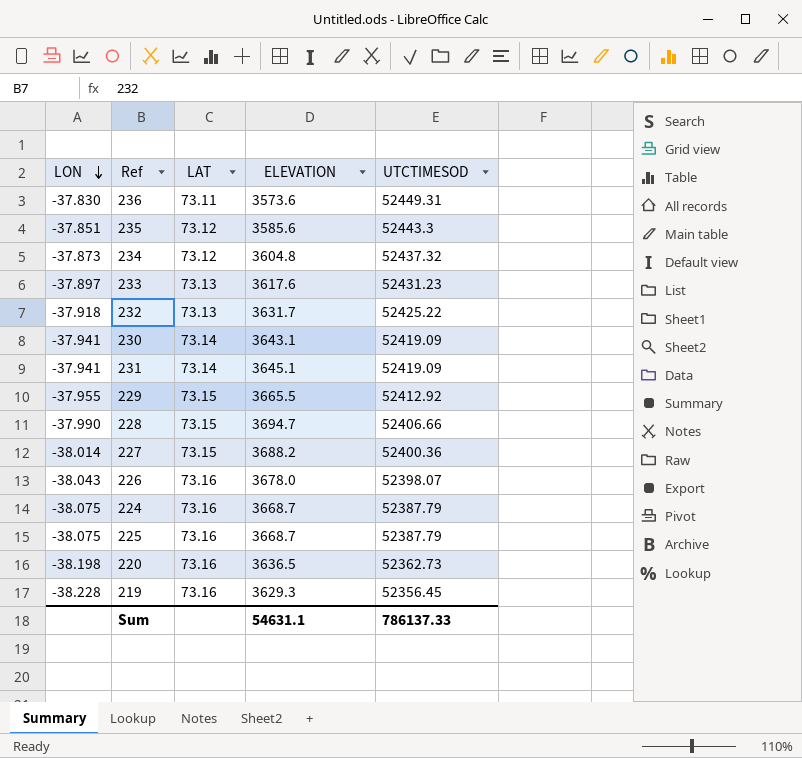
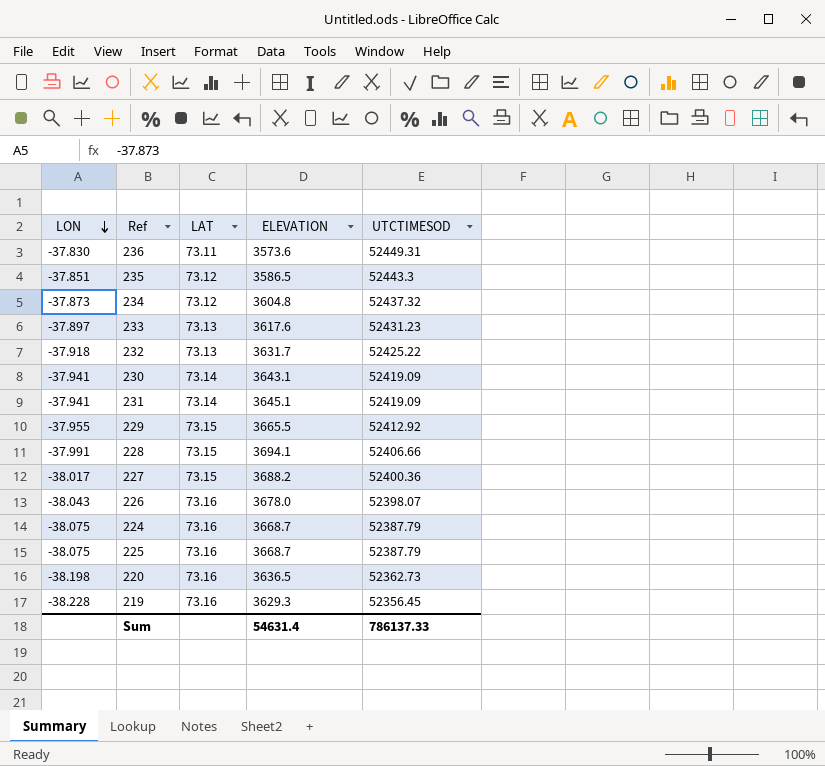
235 | ELEVATION: 3585.6 -> 3586.5
228 | LON: -37.990 -> -37.991
228 | ELEVATION: 3694.7 -> 3694.1
227 | LON: -38.014 -> -38.017
Sum | ELEVATION: 54631.1 -> 54631.4

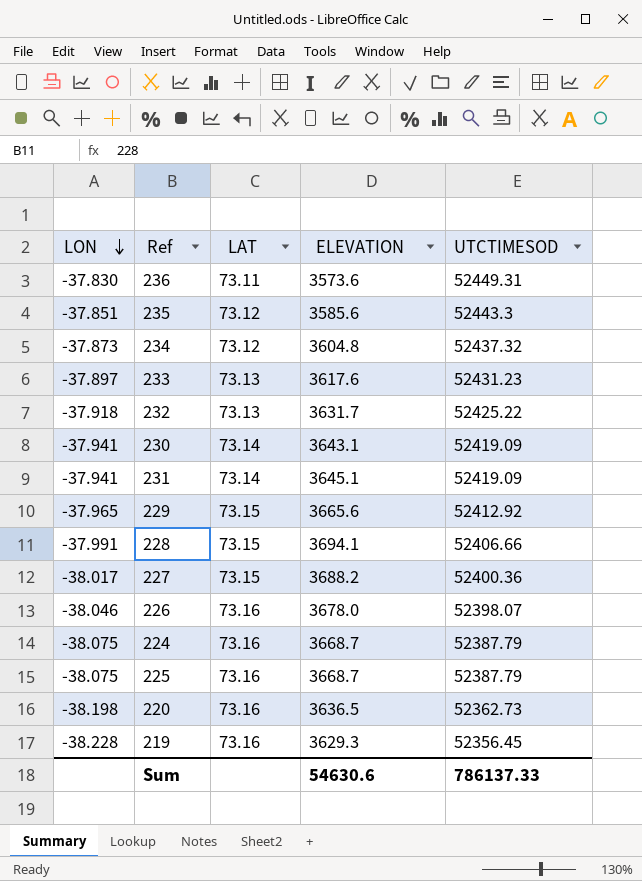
235 | ELEVATION: 3586.5 -> 3585.6
229 | LON: -37.955 -> -37.965
229 | ELEVATION: 3665.5 -> 3665.6
226 | LON: -38.043 -> -38.046
Sum | ELEVATION: 54631.4 -> 54630.6

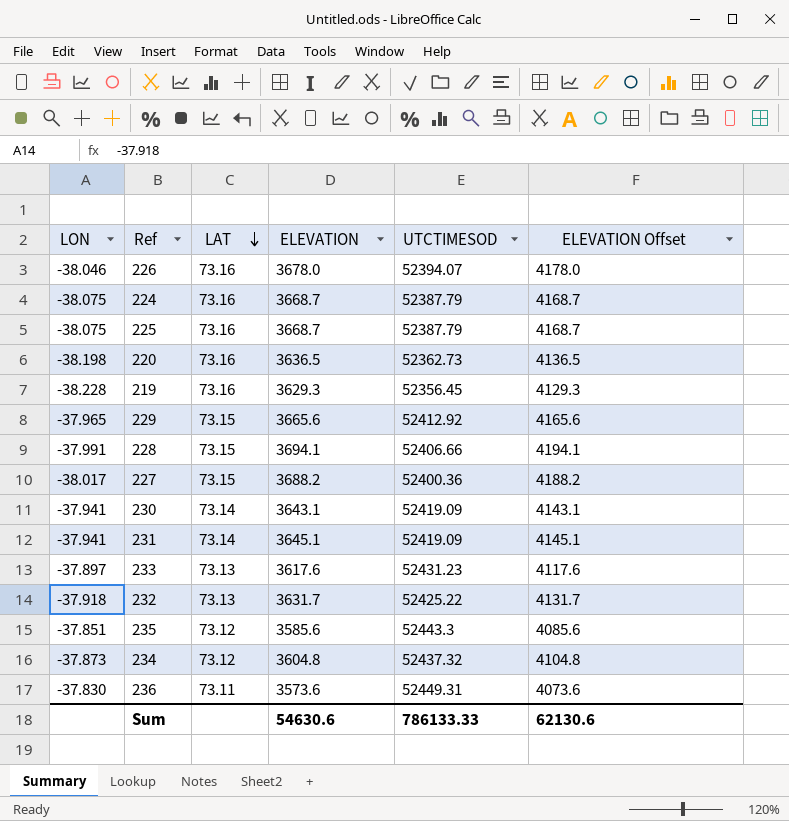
row order: LON descending -> LAT descending
column ELEVATION Offset | formula: none -> [ELEVATION] + 500
226 | UTCTIMESOD: 52398.07 -> 52394.07
Sum | UTCTIMESOD: 786137.33 -> 786133.33

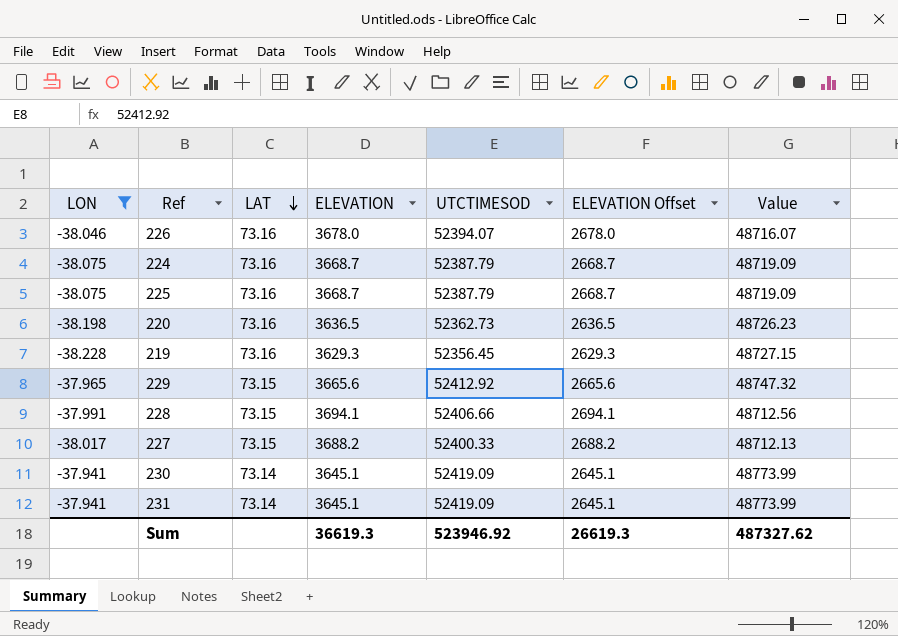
filter: none -> LON <= -37.941
column ELEVATION Offset | formula: [ELEVATION] + 500 -> [ELEVATION] - 1000
column Value | formula: none -> [UTCTIMESOD] - [ELEVATION]
227 | UTCTIMESOD: 52400.36 -> 52400.33
230 | ELEVATION: 3643.1 -> 3645.1
Sum | ELEVATION: 54630.6 -> 36619.3
Sum | UTCTIMESOD: 786133.33 -> 523946.92
Sum | ELEVATION Offset: 62130.6 -> 26619.3

